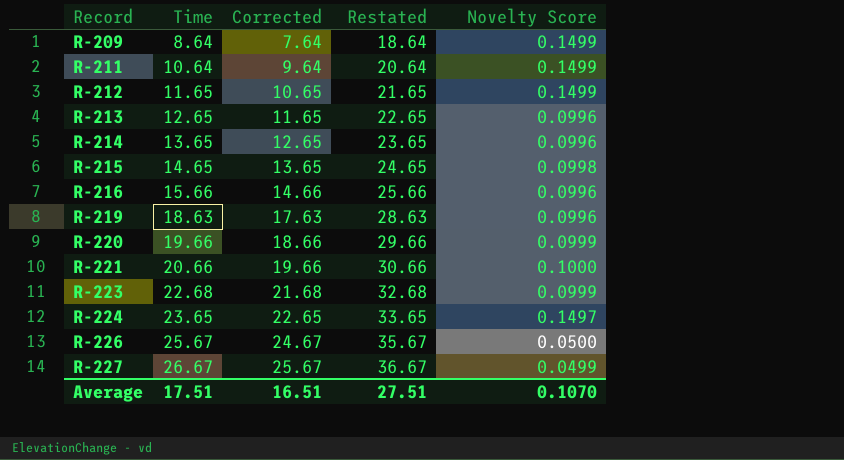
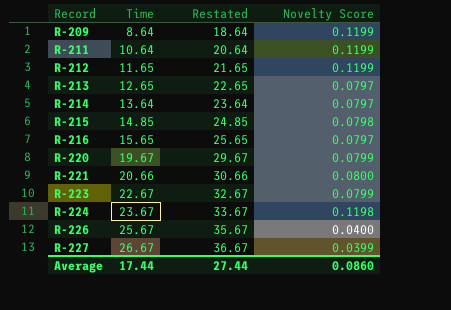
column Corrected | formula: [Time] - 1 -> none
row R-219: 18.63 | 17.63 | 28.63 | 0.0996 -> none
R-209 | Novelty Score: 0.1499 -> 0.1199
R-211 | Novelty Score: 0.1499 -> 0.1199
R-212 | Novelty Score: 0.1499 -> 0.1199
R-213 | Novelty Score: 0.0996 -> 0.0797
R-214 | Time: 13.65 -> 13.64
R-214 | Restated: 23.65 -> 23.64
R-214 | Novelty Score: 0.0996 -> 0.0797
R-215 | Time: 14.65 -> 14.85
R-215 | Restated: 24.65 -> 24.85
R-215 | Novelty Score: 0.0998 -> 0.0798
R-216 | Time: 15.66 -> 15.65
R-216 | Restated: 25.66 -> 25.65
R-216 | Novelty Score: 0.0996 -> 0.0797
R-220 | Time: 19.66 -> 19.67
R-220 | Restated: 29.66 -> 29.67
R-220 | Novelty Score: 0.0999 -> 0.0799
R-221 | Novelty Score: 0.1000 -> 0.0800
R-223 | Time: 22.68 -> 22.67
R-223 | Restated: 32.68 -> 32.67
R-223 | Novelty Score: 0.0999 -> 0.0799
R-224 | Time: 23.65 -> 23.67
R-224 | Restated: 33.65 -> 33.67
R-224 | Novelty Score: 0.1497 -> 0.1198
R-226 | Novelty Score: 0.0500 -> 0.0400
R-227 | Novelty Score: 0.0499 -> 0.0399
Average | Time: 17.51 -> 17.44
Average | Restated: 27.51 -> 27.44
Average | Novelty Score: 0.1070 -> 0.0860

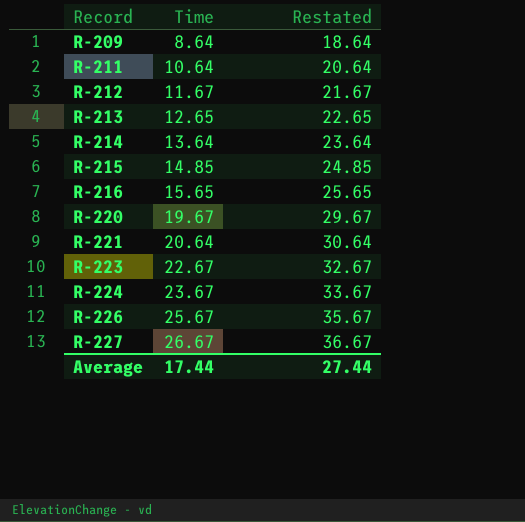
column Novelty Score | position: 4 -> none
R-212 | Time: 11.65 -> 11.67
R-212 | Restated: 21.65 -> 21.67
R-221 | Time: 20.66 -> 20.64
R-221 | Restated: 30.66 -> 30.64

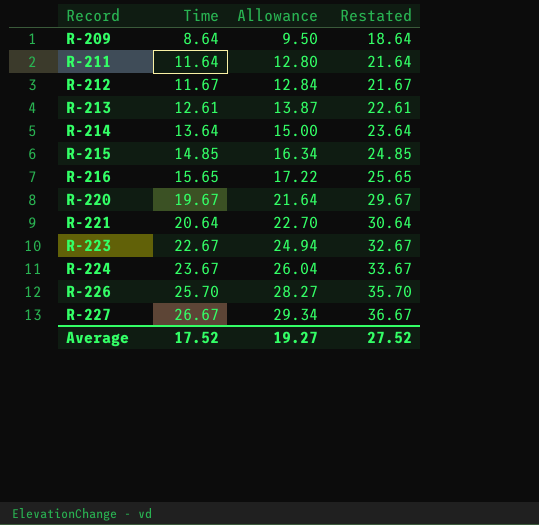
column Allowance | formula: none -> [Time] * 1.1
R-211 | Time: 10.64 -> 11.64
R-211 | Restated: 20.64 -> 21.64
R-213 | Time: 12.65 -> 12.61
R-213 | Restated: 22.65 -> 22.61
R-226 | Time: 25.67 -> 25.70
R-226 | Restated: 35.67 -> 35.70
Average | Time: 17.44 -> 17.52
Average | Restated: 27.44 -> 27.52

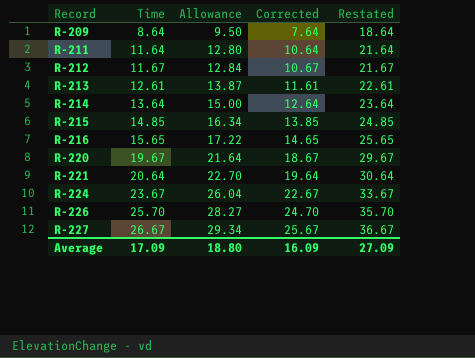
column Corrected | formula: none -> [Time] - 1
row R-223: 22.67 | 24.94 | 32.67 -> none
Average | Time: 17.52 -> 17.09
Average | Allowance: 19.27 -> 18.80
Average | Restated: 27.52 -> 27.09

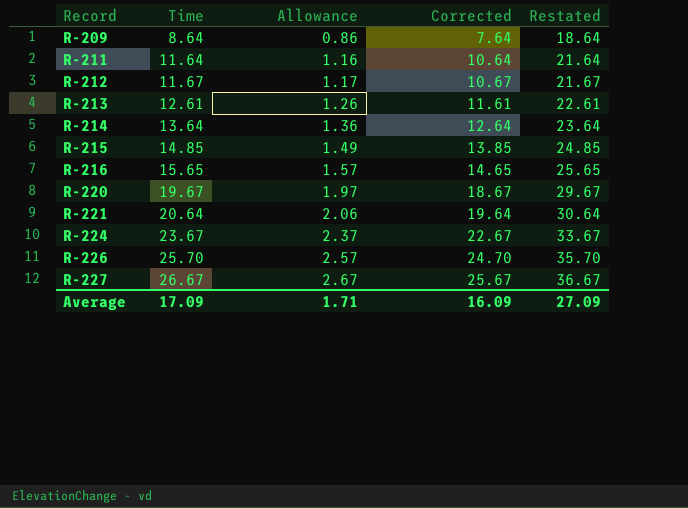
column Allowance | formula: [Time] * 1.1 -> [Time] * 0.1
Average | Allowance: 18.80 -> 1.71

